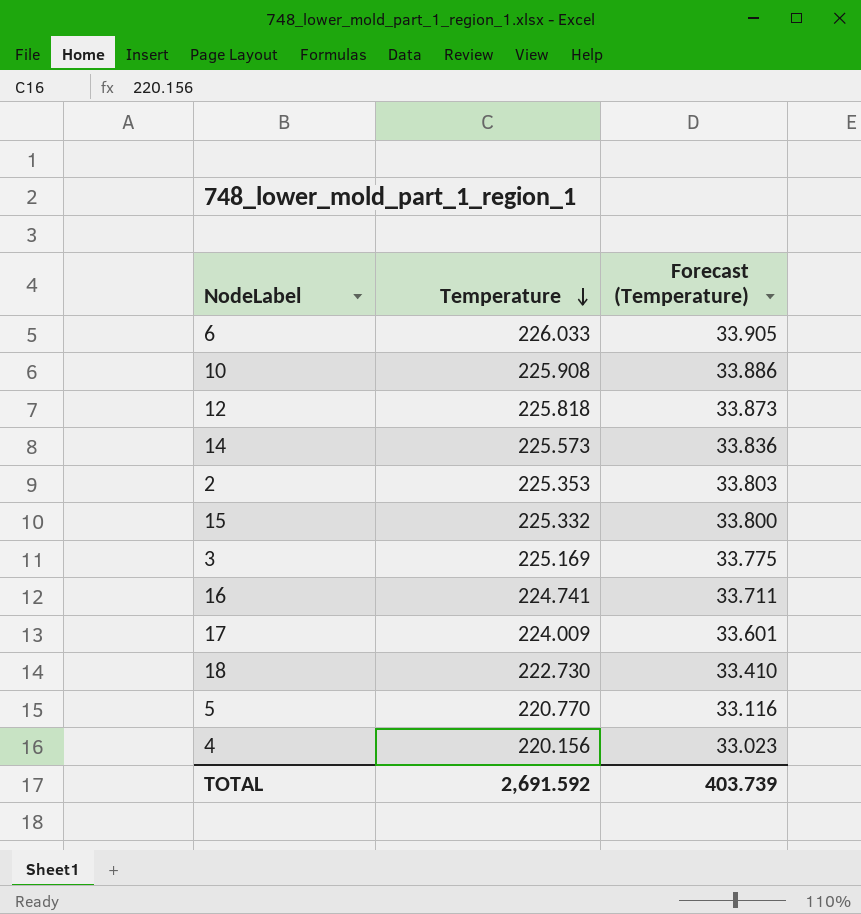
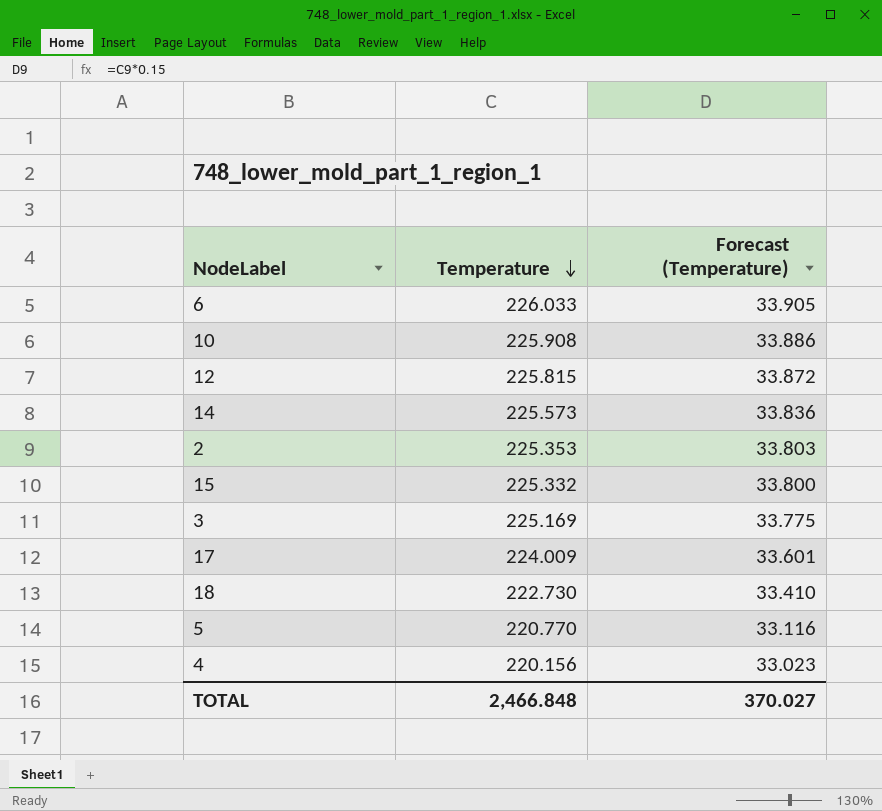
row 16: 224.741 | 33.711 -> none
12 | Temperature: 225.818 -> 225.815
12 | Forecast (Temperature): 33.873 -> 33.872
TOTAL | Temperature: 2,691.592 -> 2,466.848
TOTAL | Forecast (Temperature): 403.739 -> 370.027

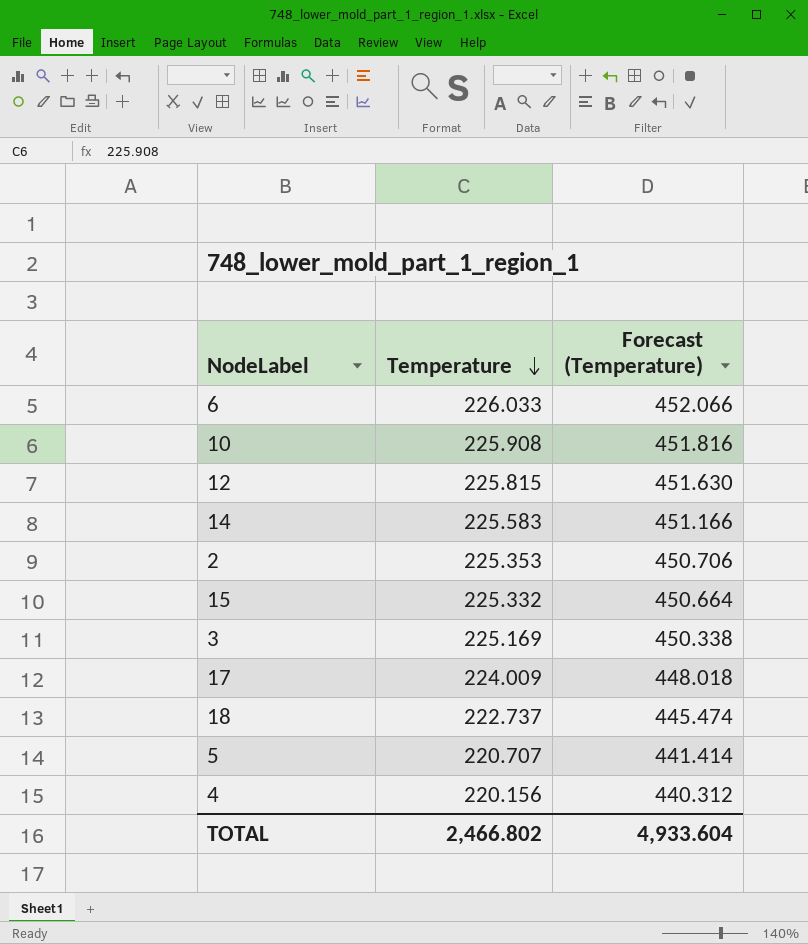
column Forecast (Temperature) | formula: [Temperature] * 0.15 -> [Temperature] * 2
14 | Temperature: 225.573 -> 225.583
18 | Temperature: 222.730 -> 222.737
5 | Temperature: 220.770 -> 220.707
TOTAL | Temperature: 2,466.848 -> 2,466.802
TOTAL | Forecast (Temperature): 370.027 -> 4,933.604

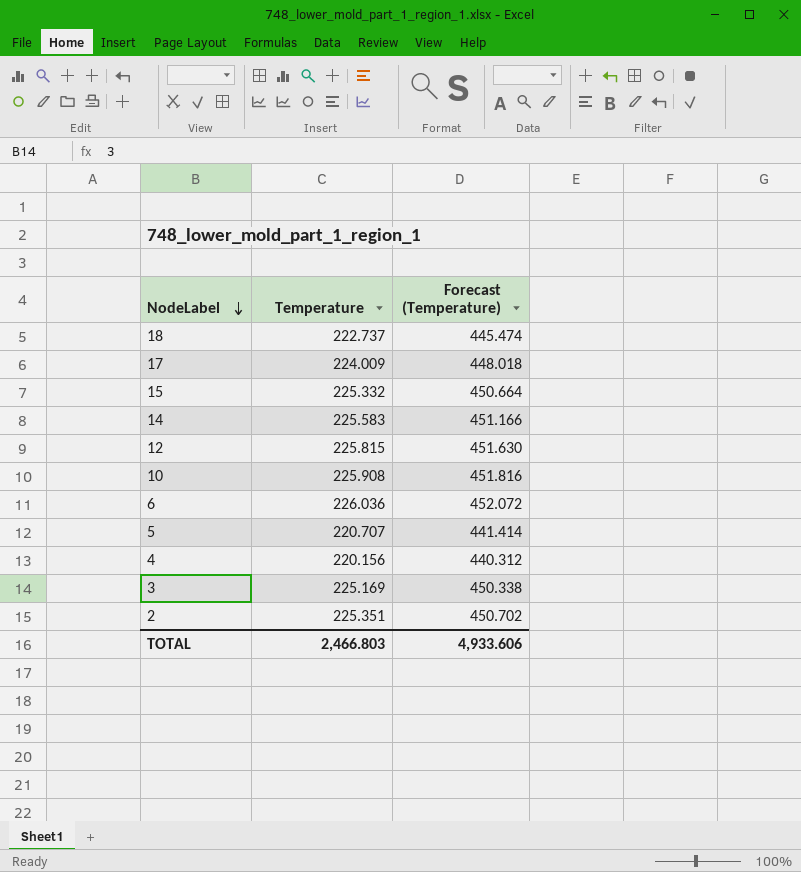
row order: Temperature descending -> NodeLabel descending
6 | Temperature: 226.033 -> 226.036
6 | Forecast (Temperature): 452.066 -> 452.072
2 | Temperature: 225.353 -> 225.351
2 | Forecast (Temperature): 450.706 -> 450.702
TOTAL | Temperature: 2,466.802 -> 2,466.803
TOTAL | Forecast (Temperature): 4,933.604 -> 4,933.606

